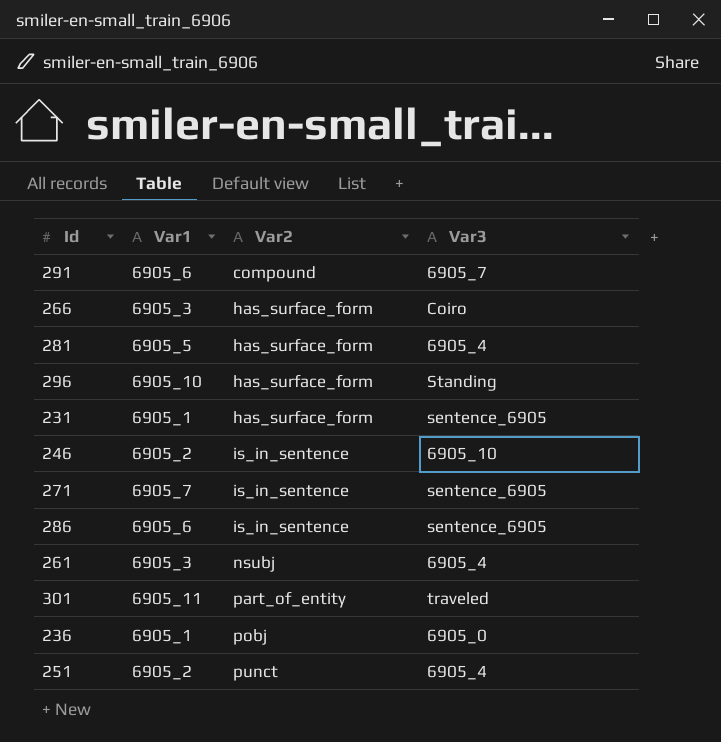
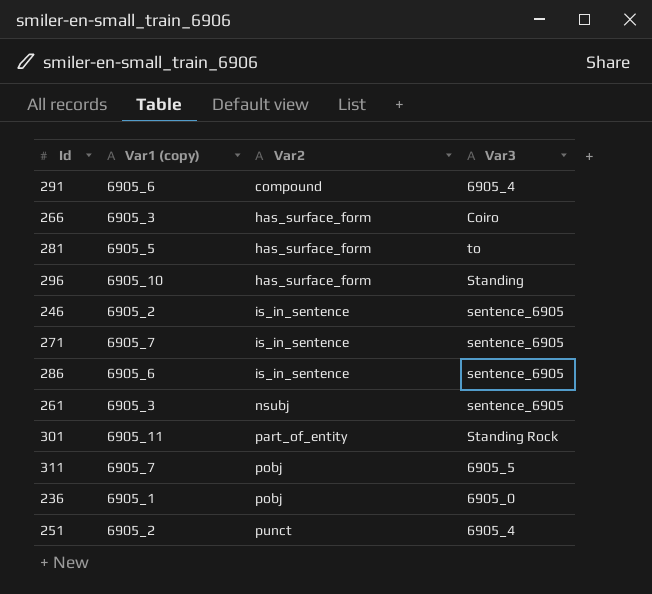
column name: Var1 -> Var1 (copy)
row 231: 6905_1 | has_surface_form | sentence_6905 -> none
291 | Var3: 6905_7 -> 6905_4
281 | Var3: 6905_4 -> to
246 | Var3: 6905_10 -> sentence_6905
261 | Var3: 6905_4 -> sentence_6905
301 | Var3: traveled -> Standing Rock
row 311: none -> 6905_7 | pobj | 6905_5

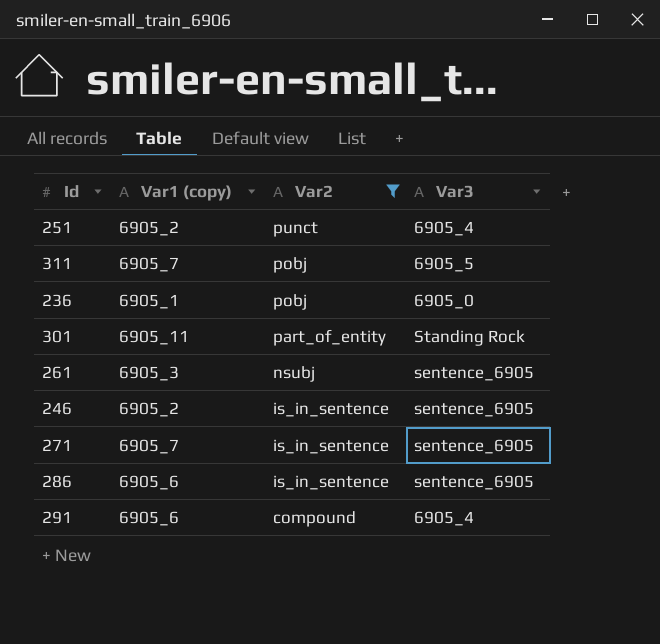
filter: none -> Var2 != has_surface_form
row order: Var2 ascending -> Var2 descending

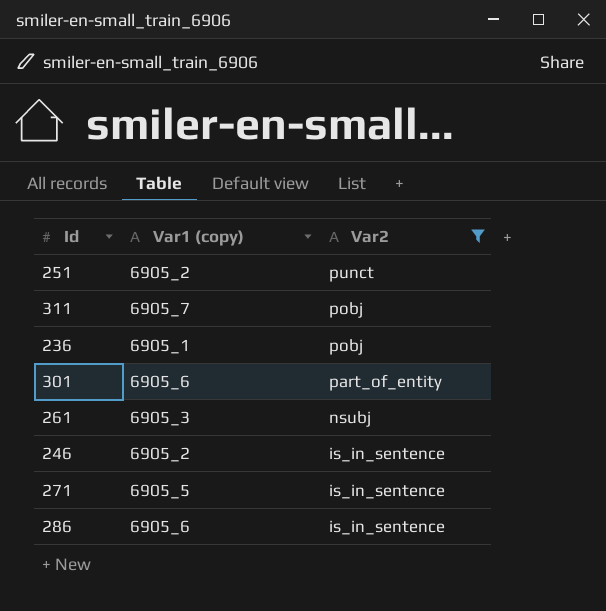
column Var3 | position: 4 -> none
row 291: 6905_6 | compound | 6905_4 -> none
301 | Var1 (copy): 6905_11 -> 6905_6
271 | Var1 (copy): 6905_7 -> 6905_5

